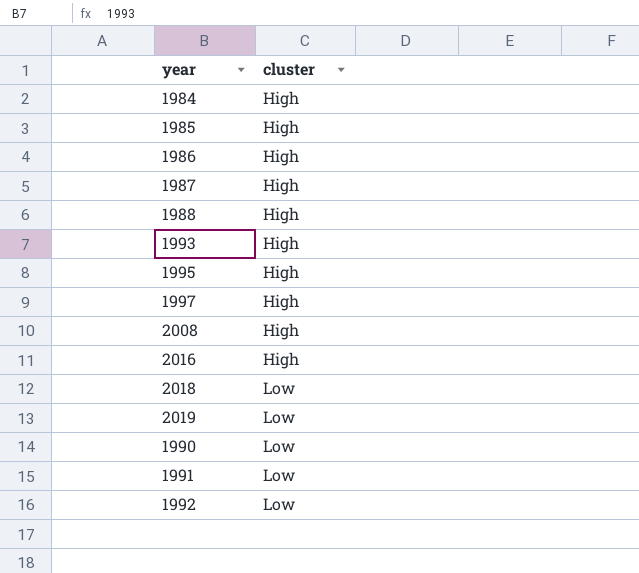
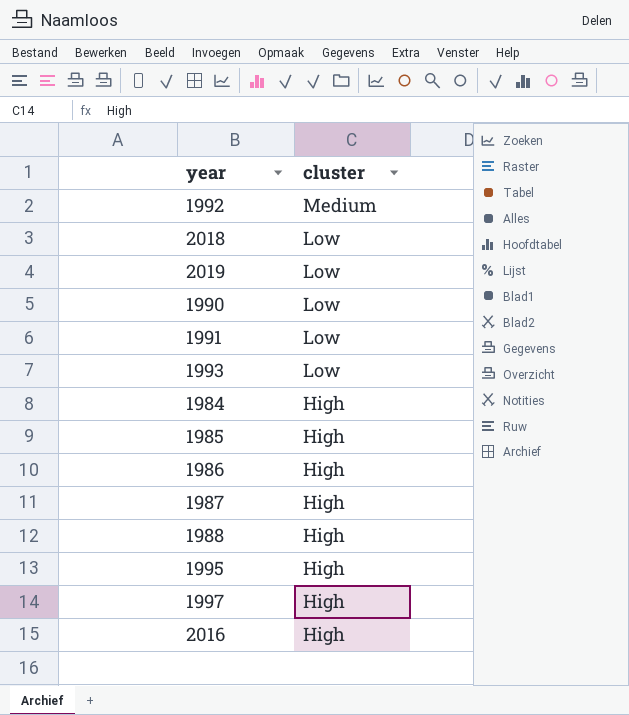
row order: cluster ascending -> cluster descending
row 2008: High -> none
1992 | cluster: Low -> Medium
1993 | cluster: High -> Low

